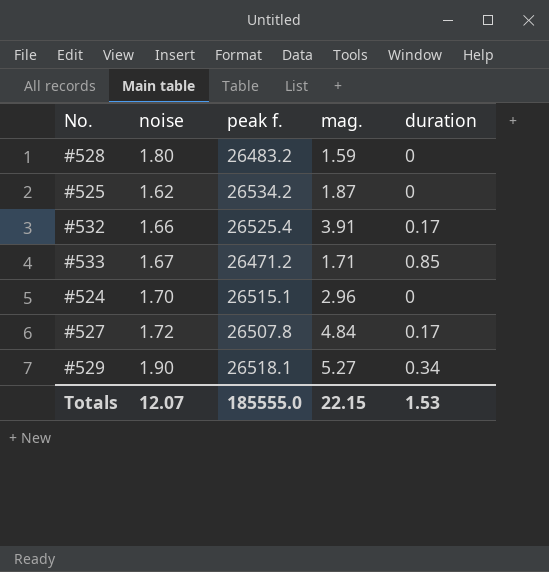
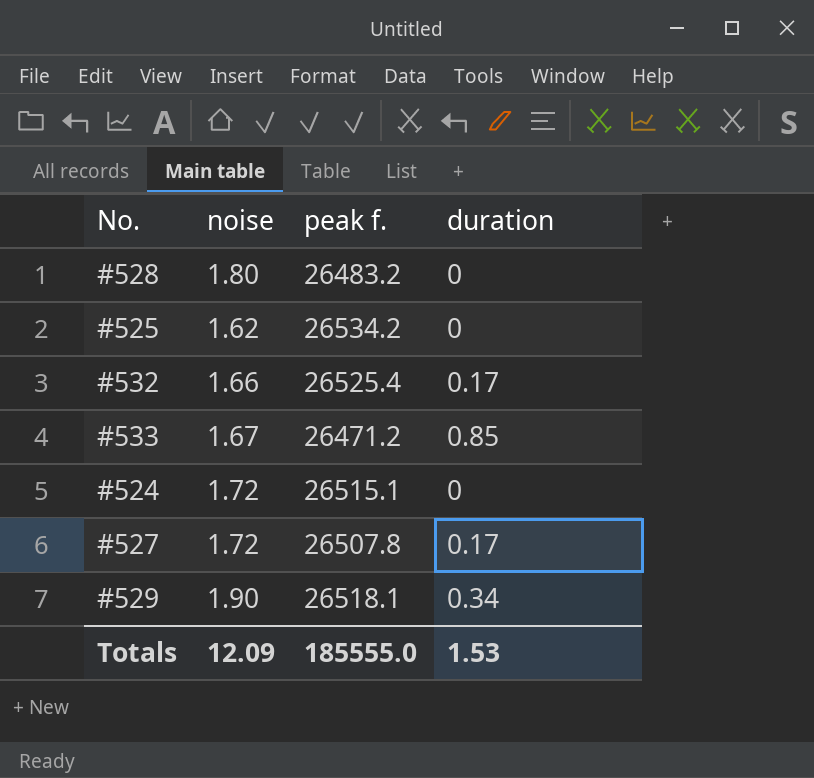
column mag. | position: 4 -> none
#524 | noise: 1.70 -> 1.72
Totals | noise: 12.07 -> 12.09

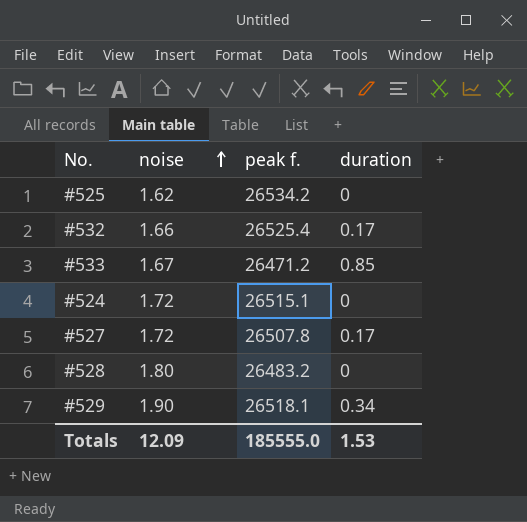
row order: none -> noise ascending

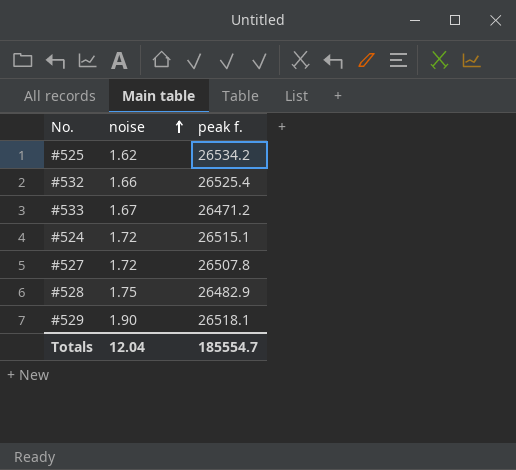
column duration | position: 4 -> none
#528 | noise: 1.80 -> 1.75
#528 | peak f.: 26483.2 -> 26482.9
Totals | noise: 12.09 -> 12.04
Totals | peak f.: 185555.0 -> 185554.7

